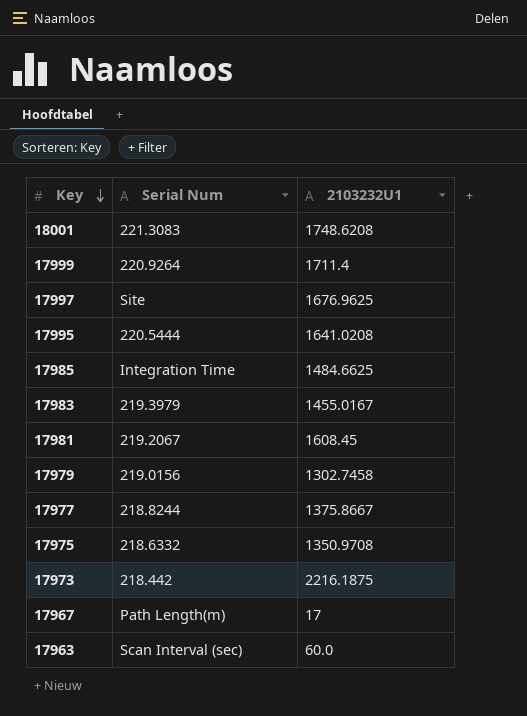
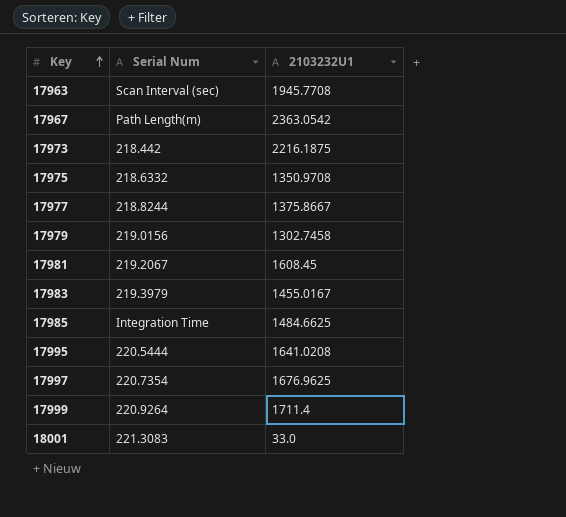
row order: Key descending -> Key ascending
17963 | 2103232U1: 60.0 -> 1945.7708
17967 | 2103232U1: 17 -> 2363.0542
17997 | Serial Num: Site -> 220.7354
18001 | 2103232U1: 1748.6208 -> 33.0

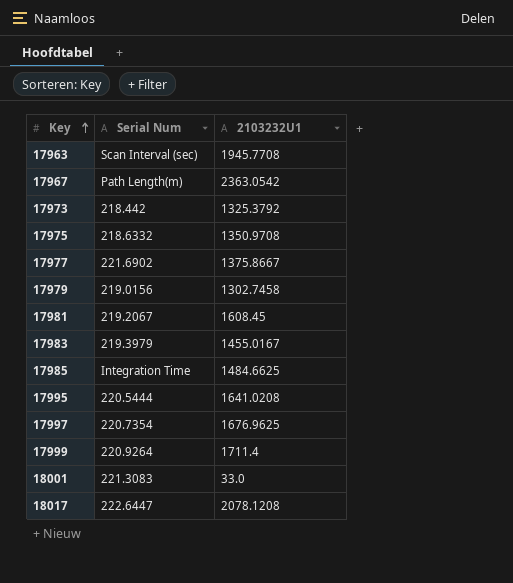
17973 | 2103232U1: 2216.1875 -> 1325.3792
17977 | Serial Num: 218.8244 -> 221.6902
row 18017: none -> 222.6447 | 2078.1208

